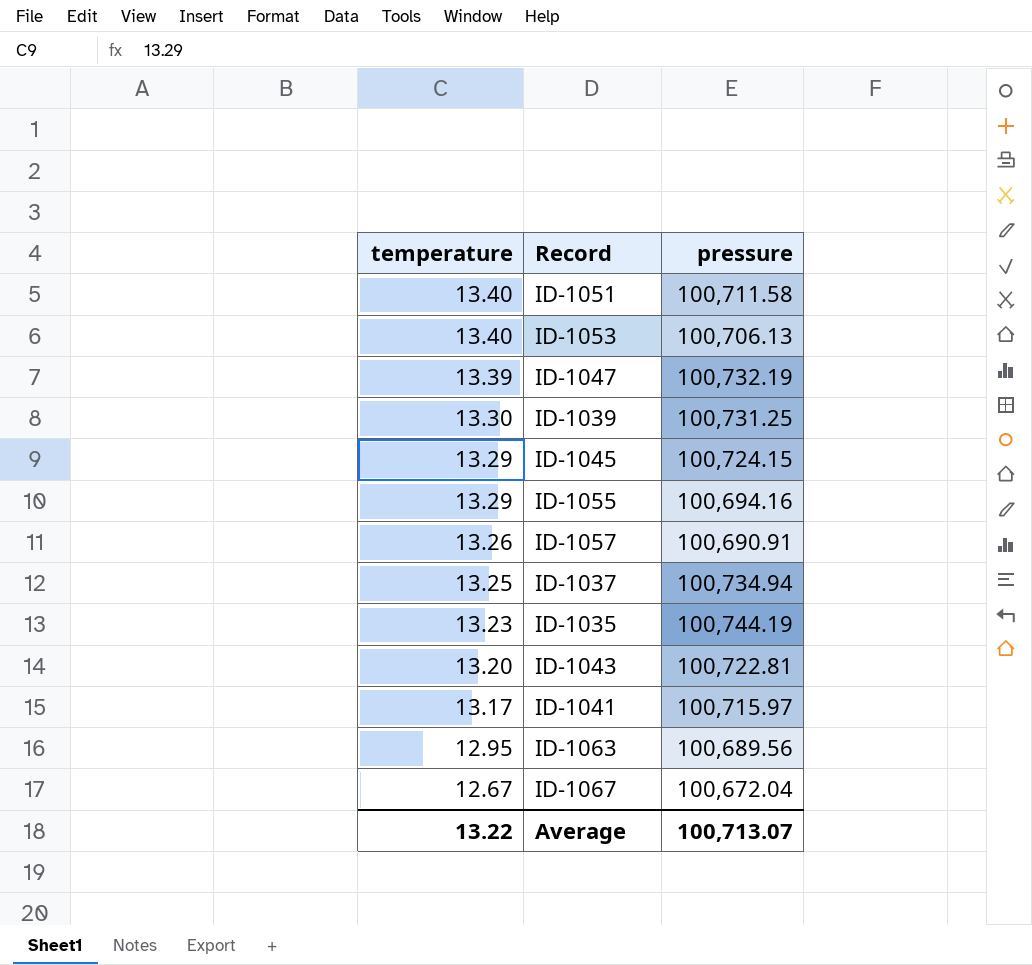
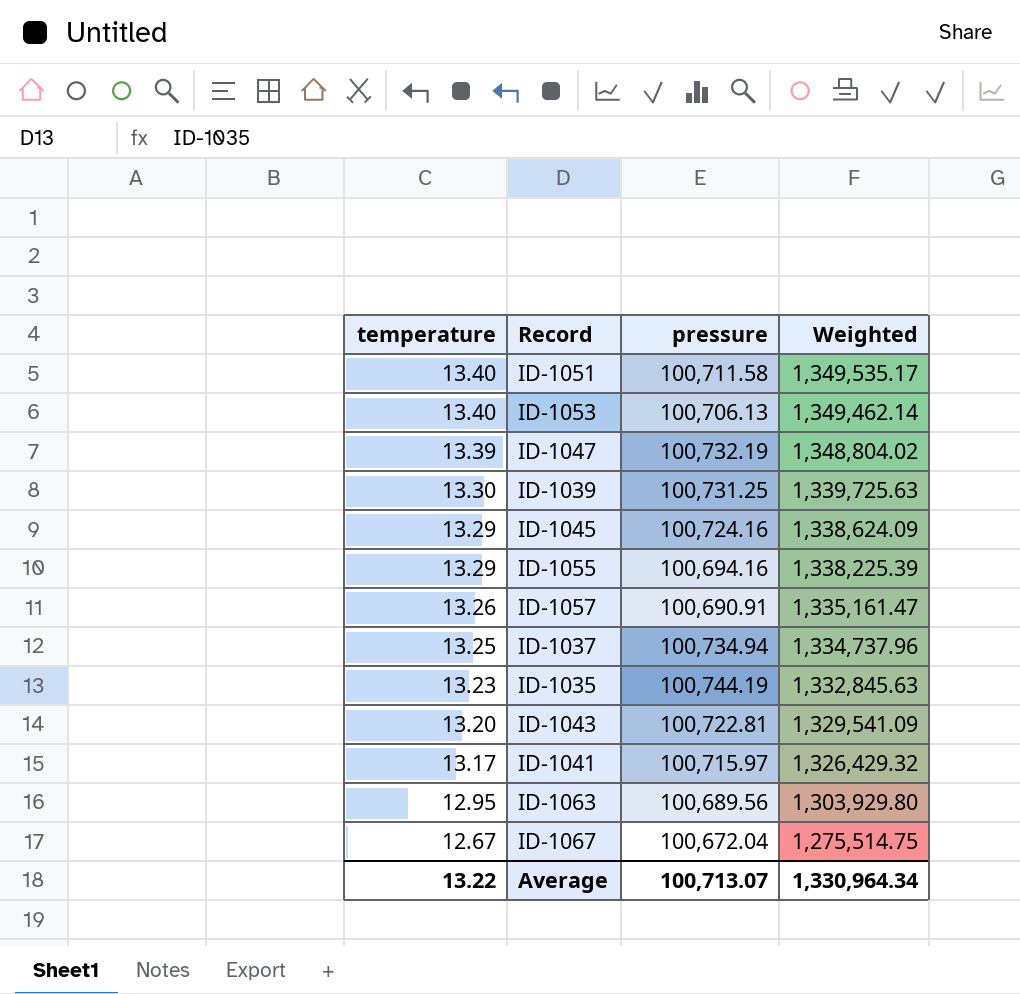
column Weighted | formula: none -> [temperature] * [pressure]
ID-1045 | pressure: 100,724.15 -> 100,724.16

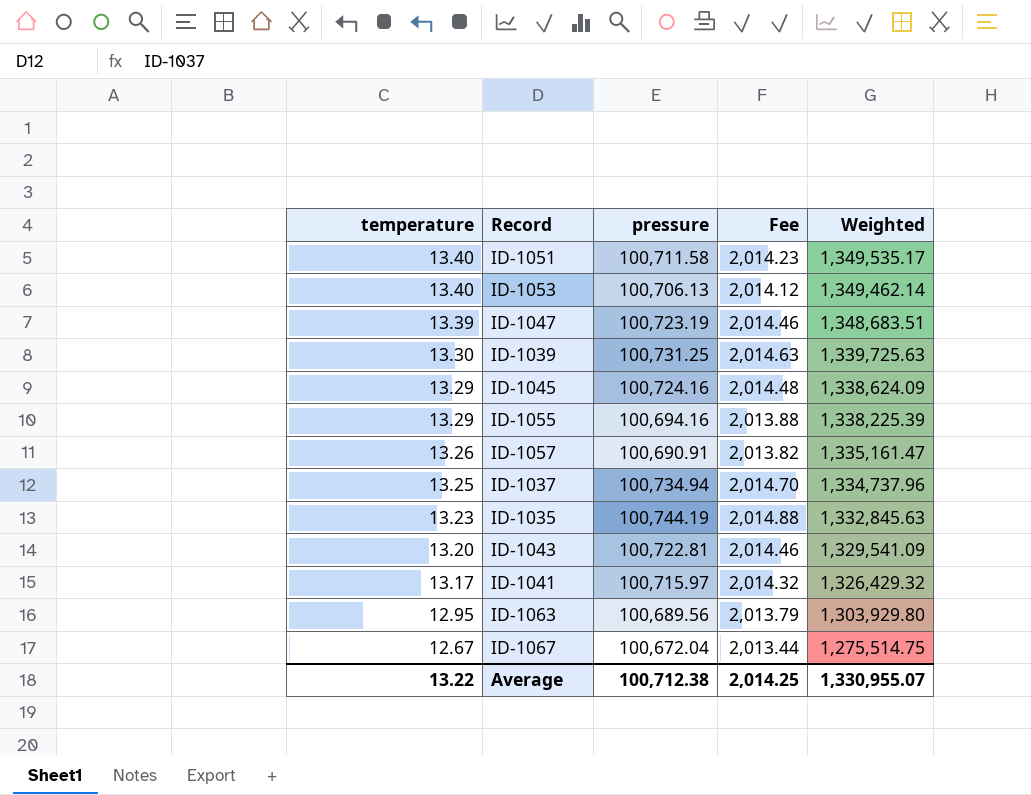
column Fee | formula: none -> [pressure] * 0.02
ID-1047 | pressure: 100,732.19 -> 100,723.19
ID-1047 | Weighted: 1,348,804.02 -> 1,348,683.51
Average | pressure: 100,713.07 -> 100,712.38
Average | Weighted: 1,330,964.34 -> 1,330,955.07

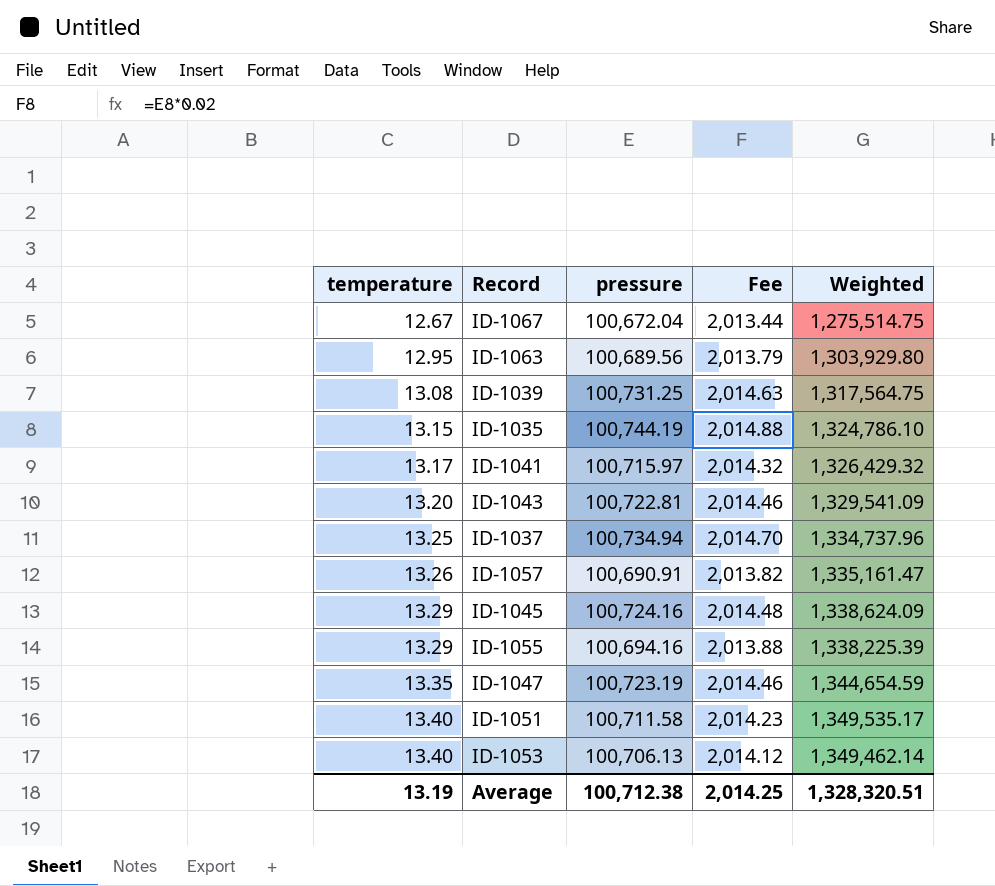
row order: temperature descending -> temperature ascending
ID-1039 | temperature: 13.30 -> 13.08
ID-1039 | Weighted: 1,339,725.63 -> 1,317,564.75
ID-1035 | temperature: 13.23 -> 13.15
ID-1035 | Weighted: 1,332,845.63 -> 1,324,786.10
ID-1047 | temperature: 13.39 -> 13.35
ID-1047 | Weighted: 1,348,683.51 -> 1,344,654.59
Average | temperature: 13.22 -> 13.19
Average | Weighted: 1,330,955.07 -> 1,328,320.51

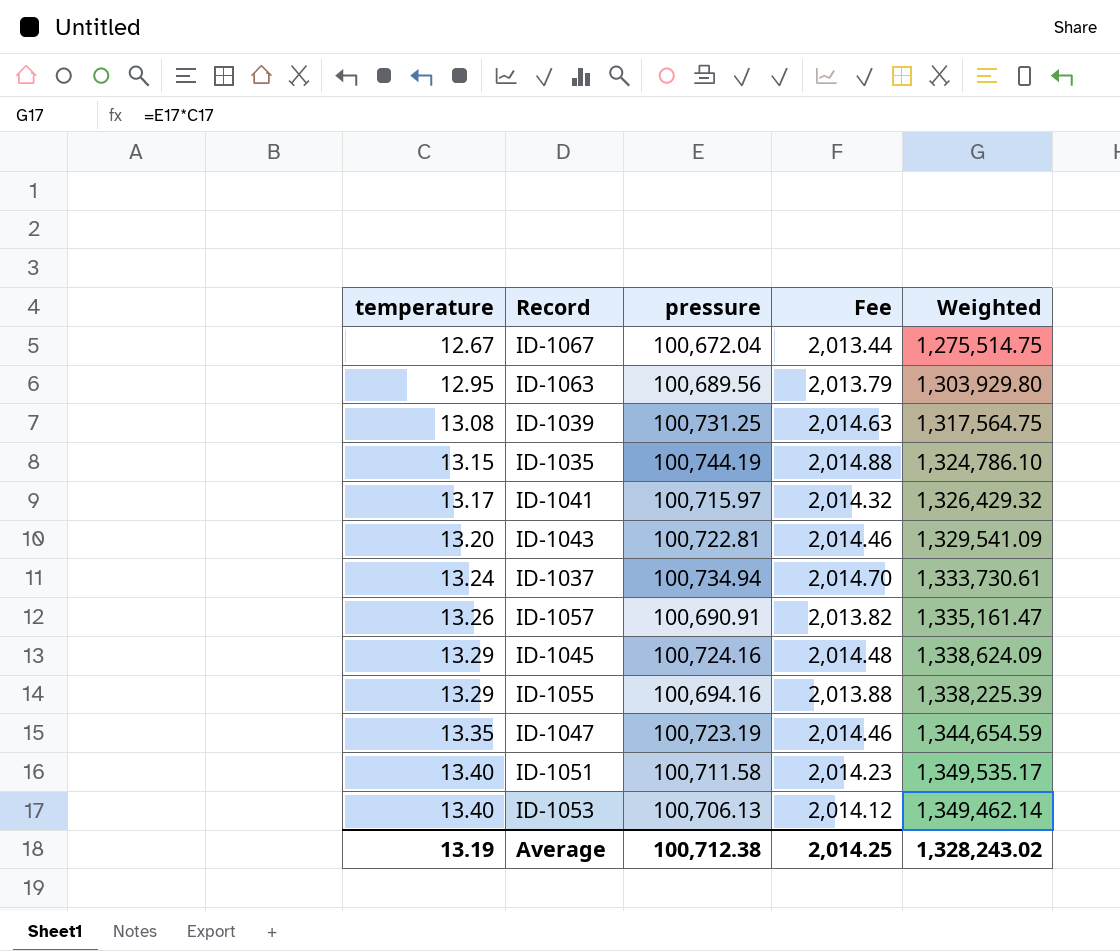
ID-1037 | temperature: 13.25 -> 13.24
ID-1037 | Weighted: 1,334,737.96 -> 1,333,730.61
Average | Weighted: 1,328,320.51 -> 1,328,243.02

